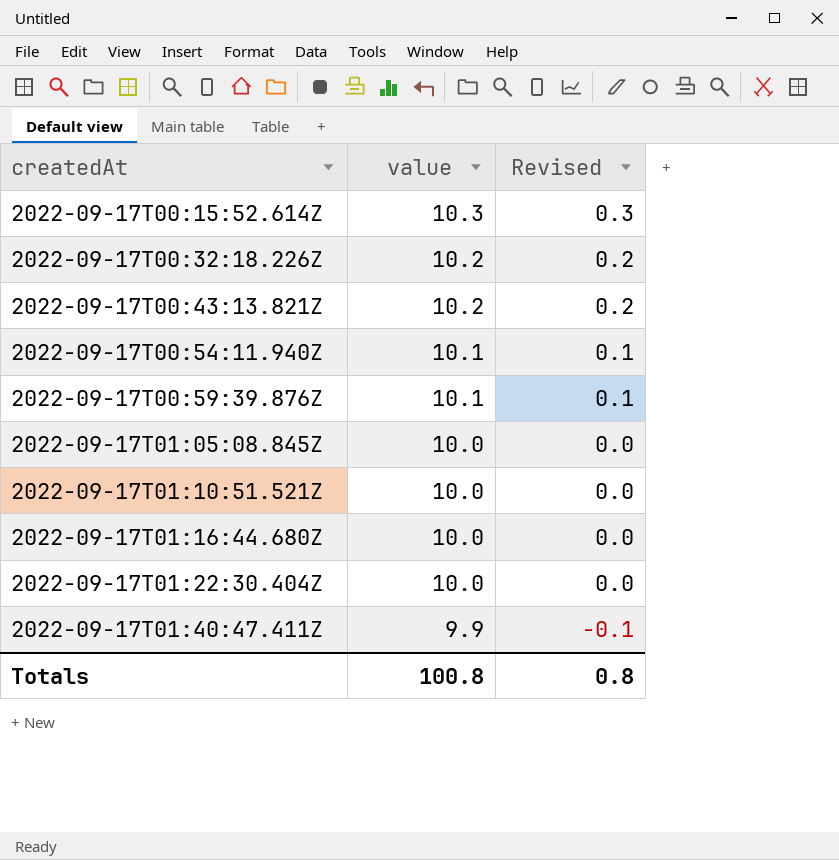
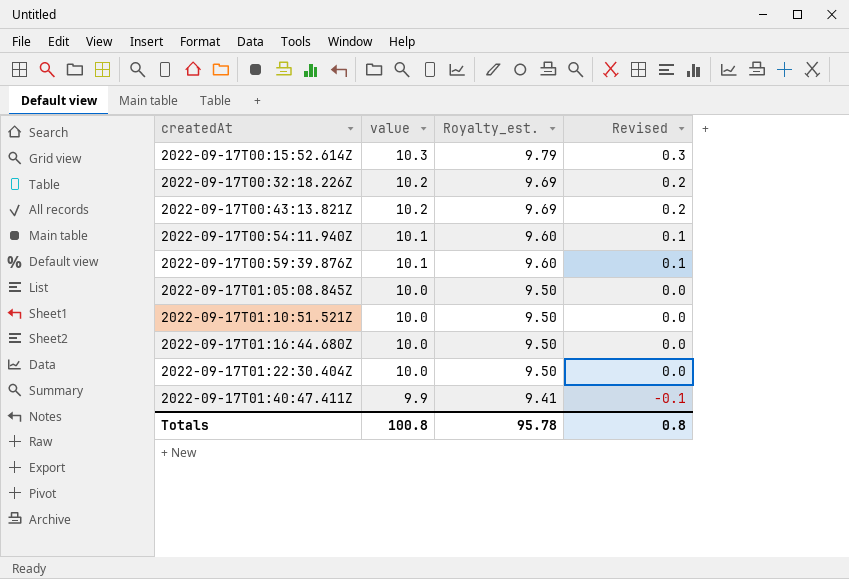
column Royalty_est. | formula: none -> [value] * 0.95

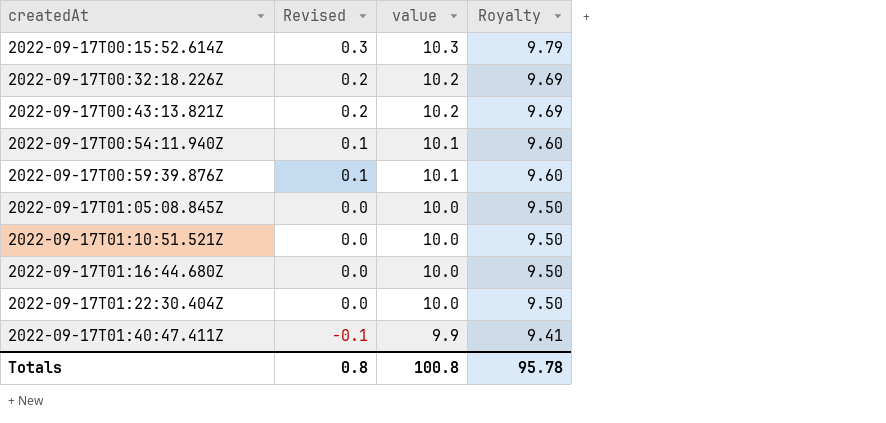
column Revised | position: 4 -> 2
column name: Royalty_est. -> Royalty

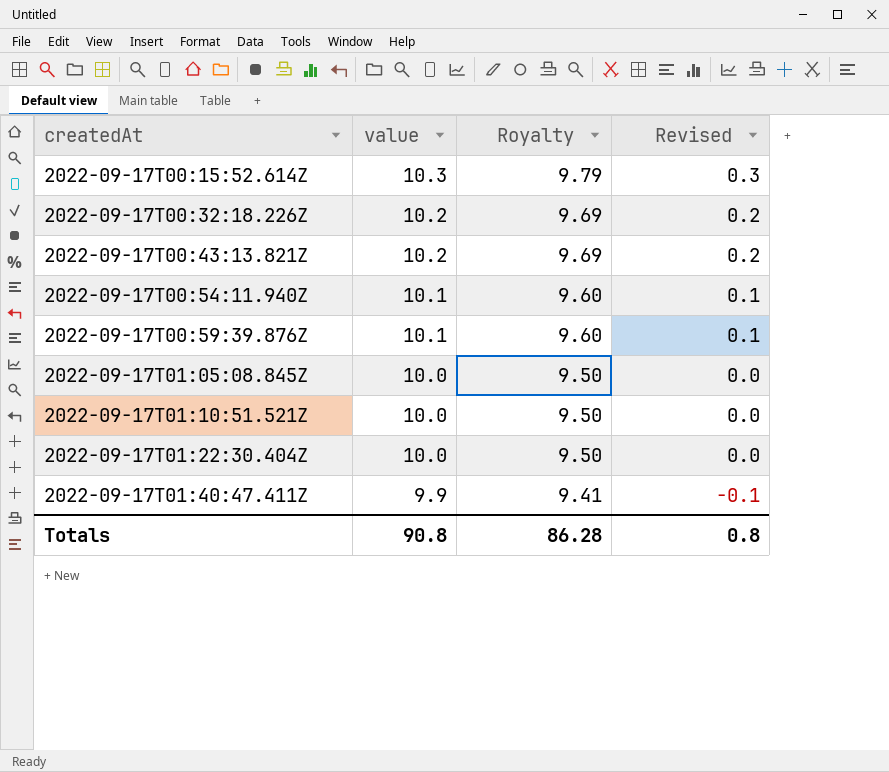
column Revised | position: 2 -> 4
row 2022-09-17T01:16:44.680Z: 0.0 | 10.0 | 9.50 -> none
Totals | value: 100.8 -> 90.8
Totals | Royalty: 95.78 -> 86.28

